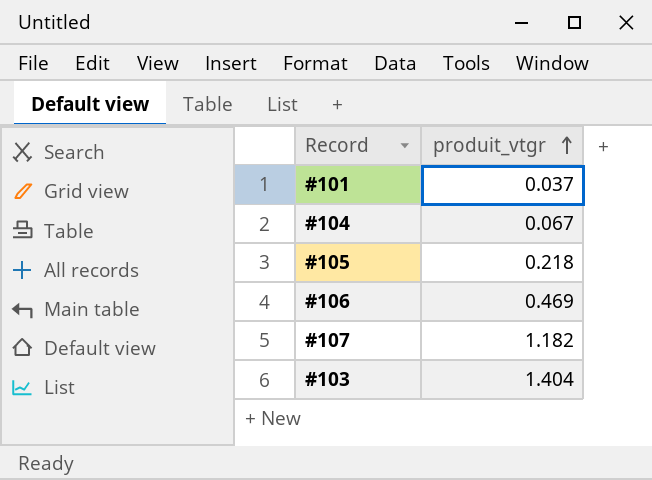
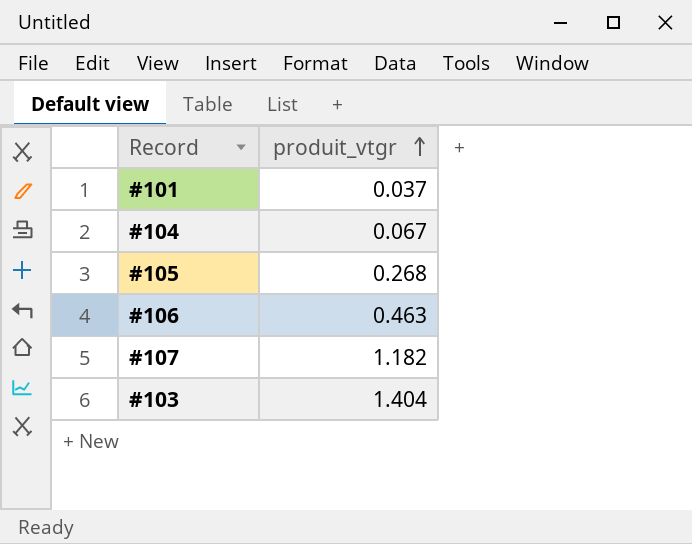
#105 | produit_vtgr: 0.218 -> 0.268
#106 | produit_vtgr: 0.469 -> 0.463

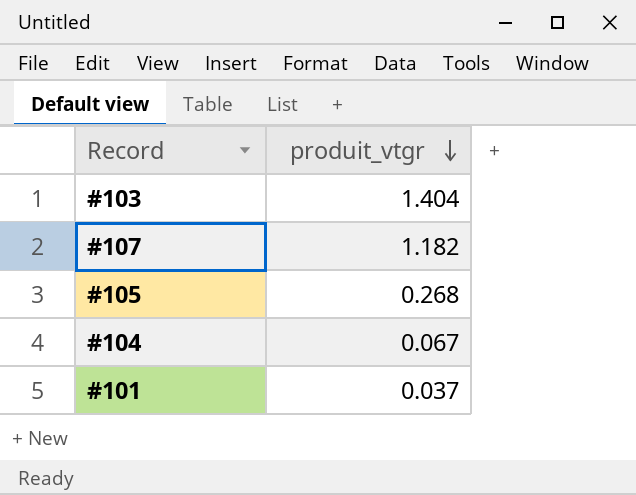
row order: produit_vtgr ascending -> produit_vtgr descending
row #106: 0.463 -> none

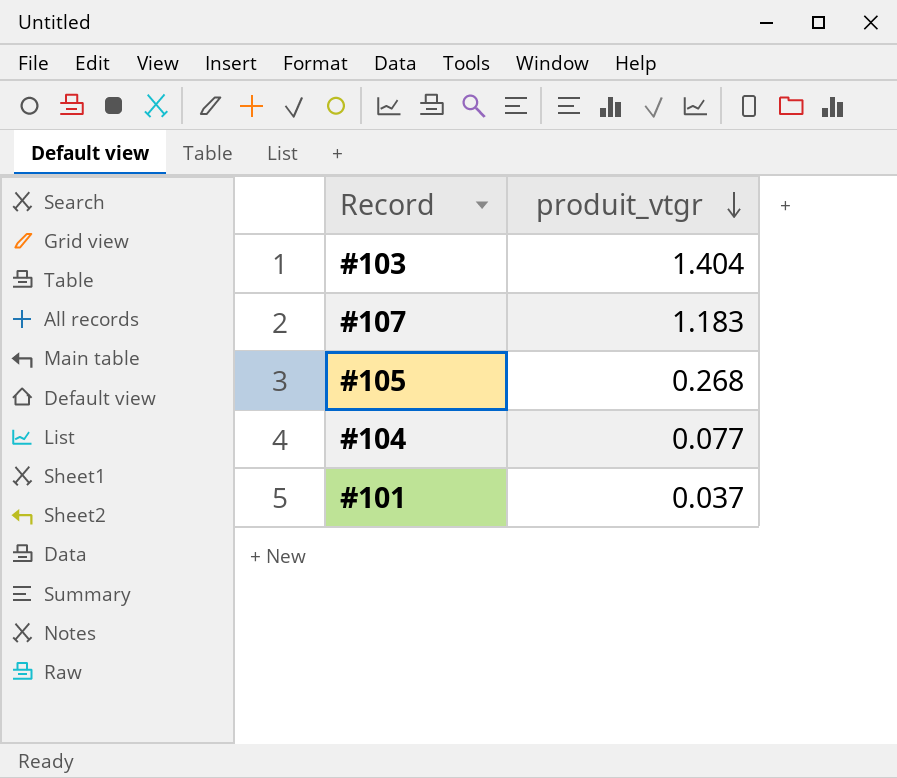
#107 | produit_vtgr: 1.182 -> 1.183
#104 | produit_vtgr: 0.067 -> 0.077

